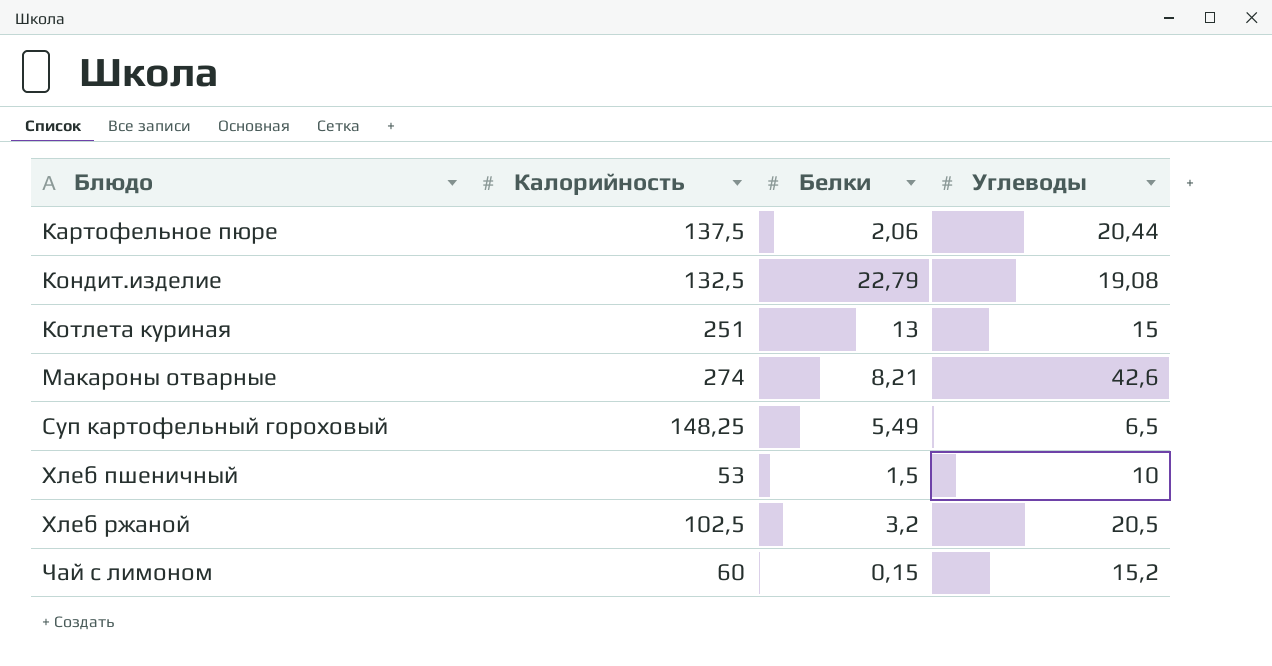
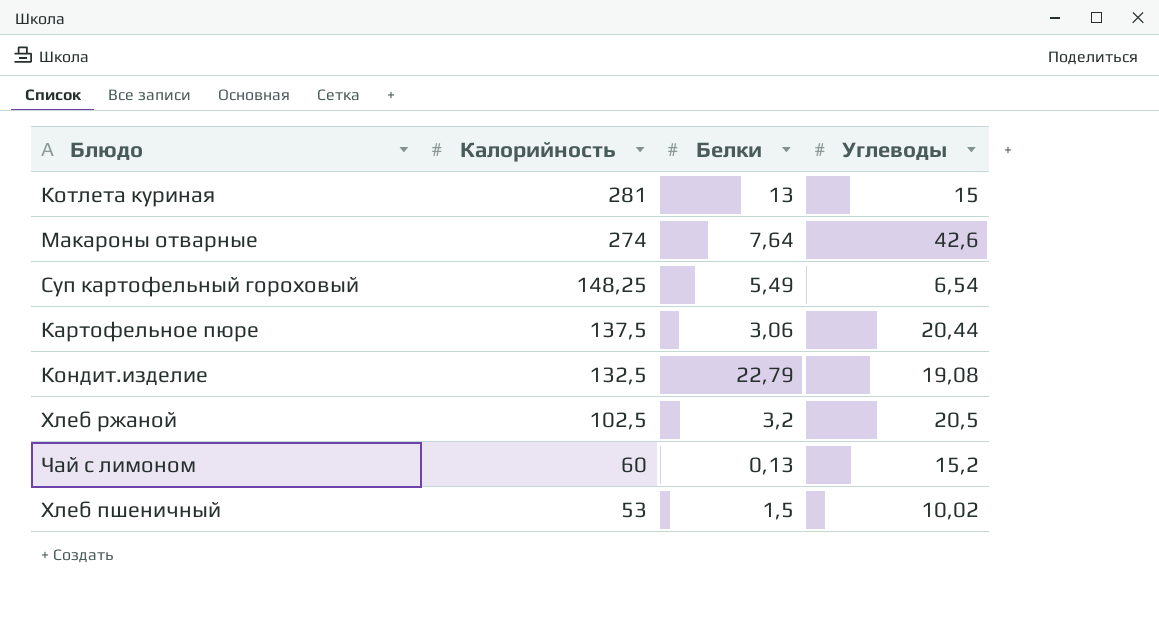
row order: Блюдо ascending -> Калорийность descending
Котлета куриная | Калорийность: 251 -> 281
Макароны отварные | Белки: 8,21 -> 7,64
Суп картофельный гороховый | Углеводы: 6,5 -> 6,54
Картофельное пюре | Белки: 2,06 -> 3,06
Чай с лимоном | Белки: 0,15 -> 0,13
Хлеб пшеничный | Углеводы: 10 -> 10,02

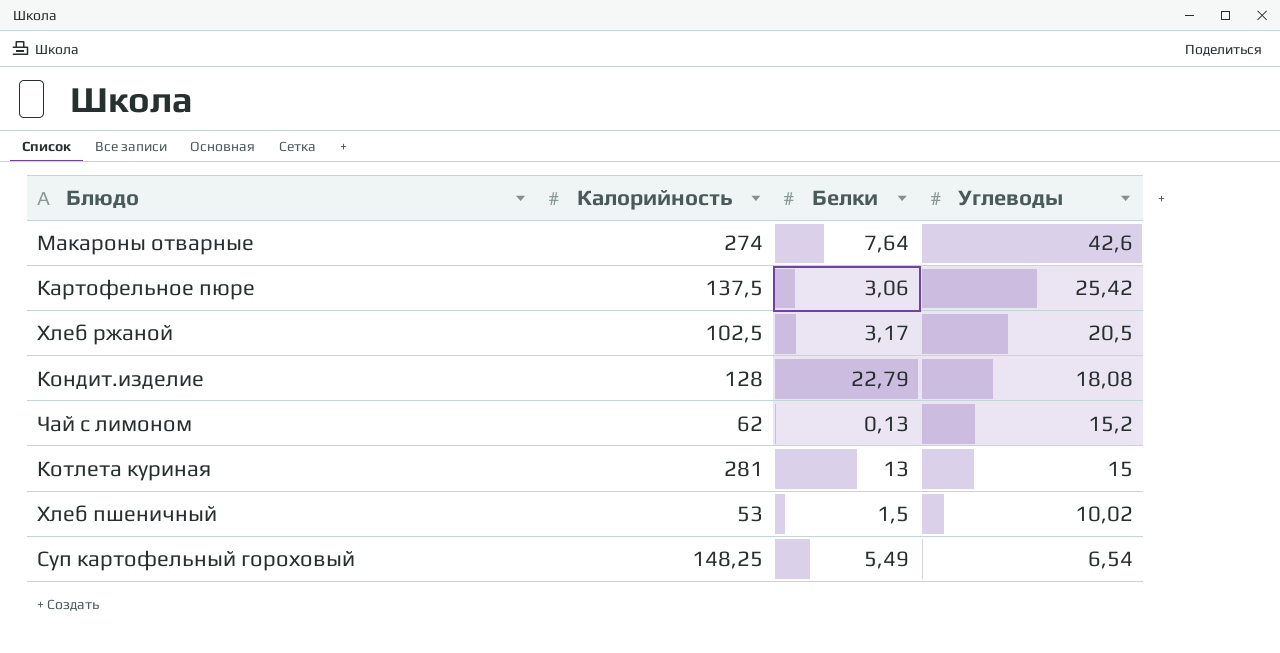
row order: Калорийность descending -> Углеводы descending
Картофельное пюре | Углеводы: 20,44 -> 25,42
Хлеб ржаной | Белки: 3,2 -> 3,17
Кондит.изделие | Калорийность: 132,5 -> 128
Кондит.изделие | Углеводы: 19,08 -> 18,08
Чай с лимоном | Калорийность: 60 -> 62

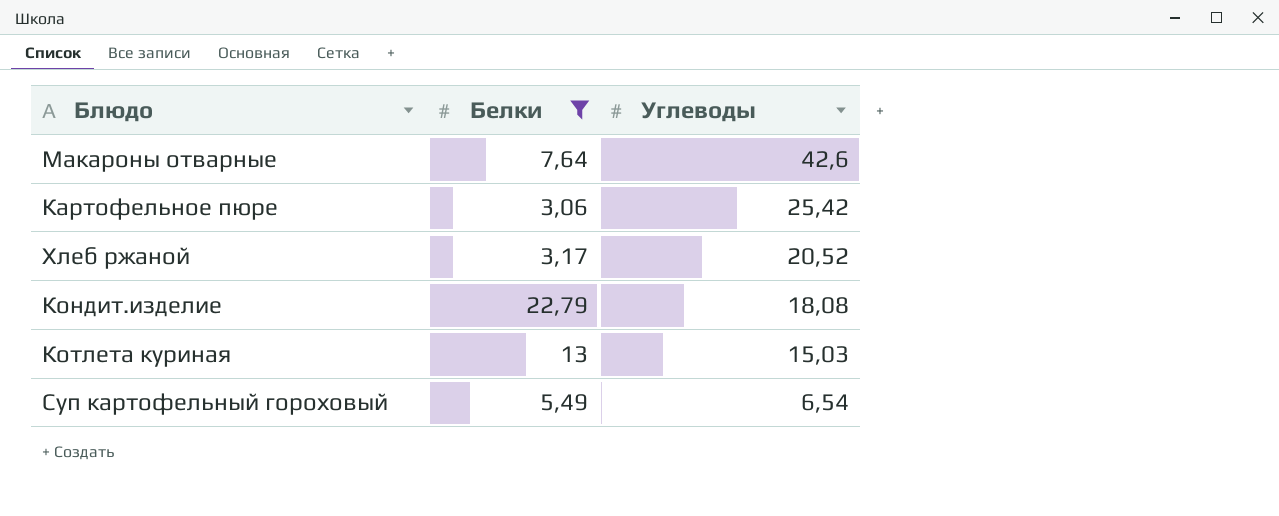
filter: none -> Белки >= 3,06
column Калорийность | position: 2 -> none
Хлеб ржаной | Углеводы: 20,5 -> 20,52
Котлета куриная | Углеводы: 15 -> 15,03

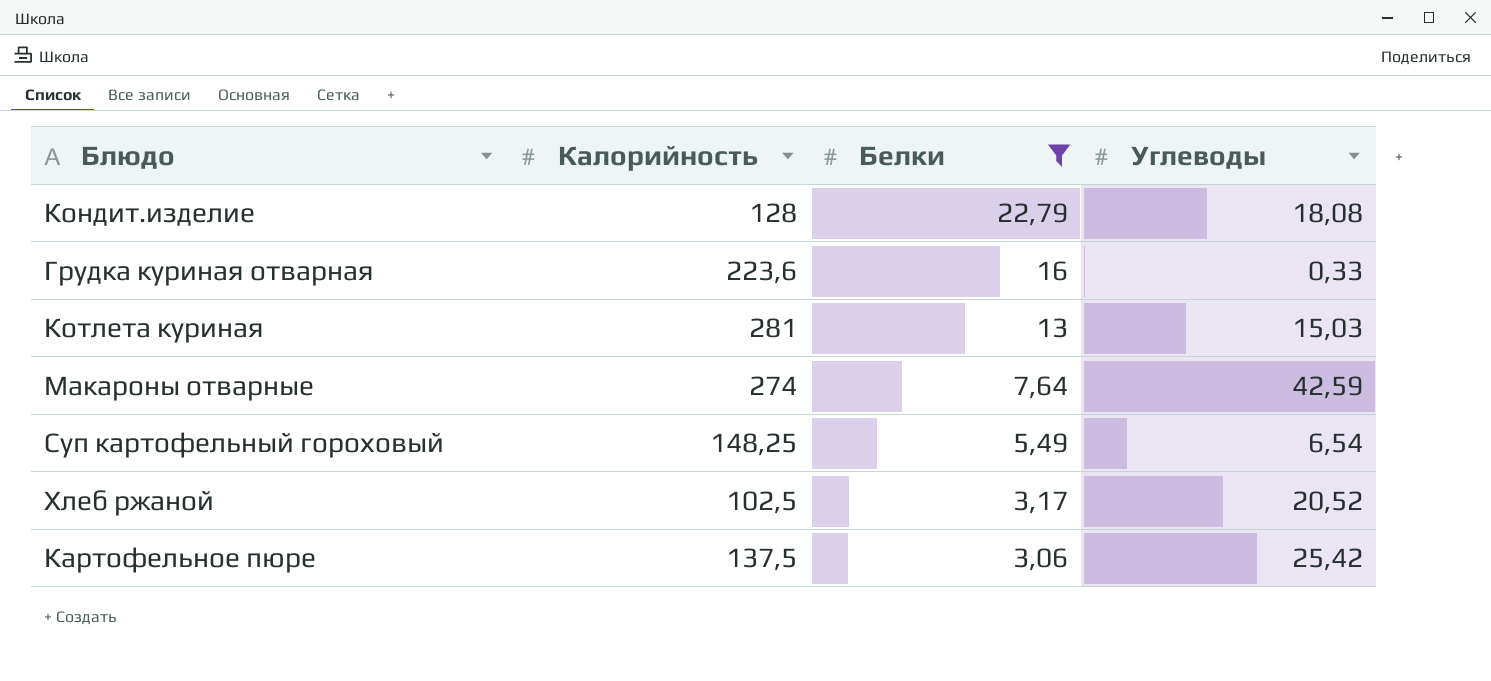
row order: Углеводы descending -> Белки descending
column Калорийность | position: none -> 2
row Грудка куриная отварная: none -> 223,6 | 16 | 0,33
Макароны отварные | Углеводы: 42,6 -> 42,59

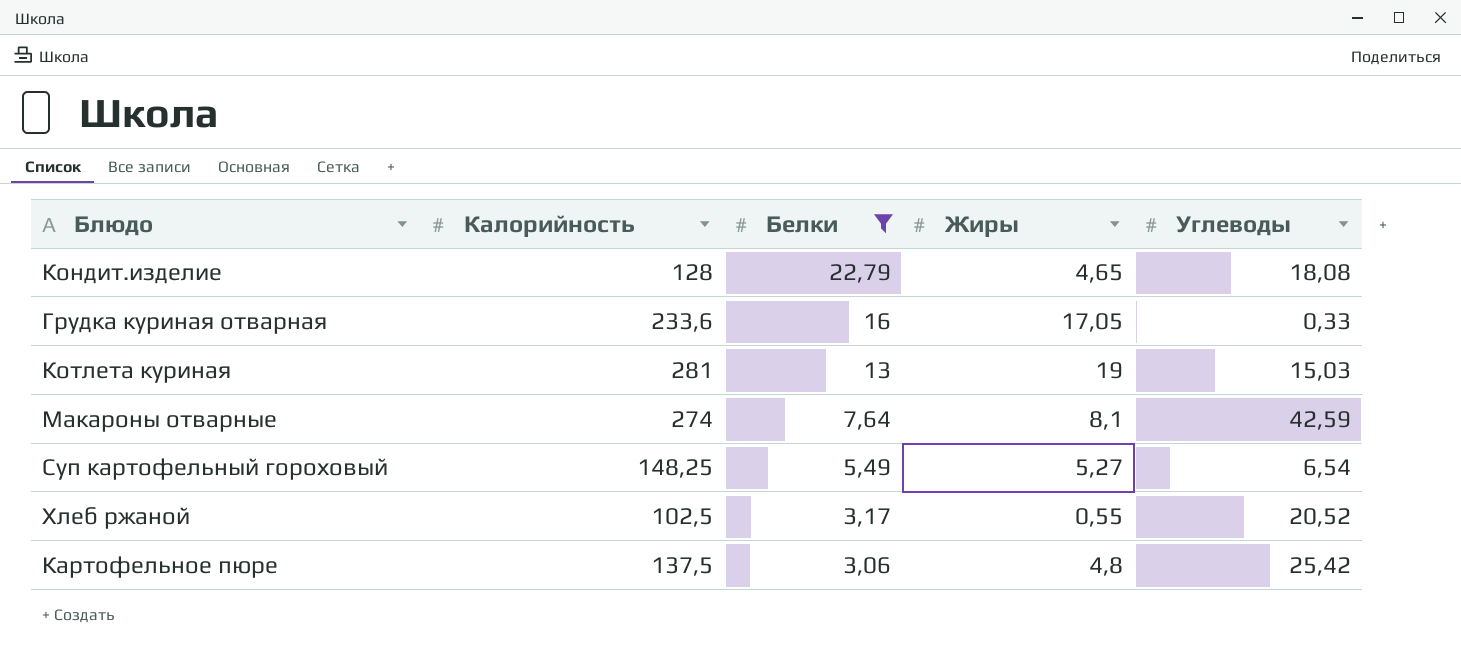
column Жиры | position: none -> 4
Грудка куриная отварная | Калорийность: 223,6 -> 233,6

